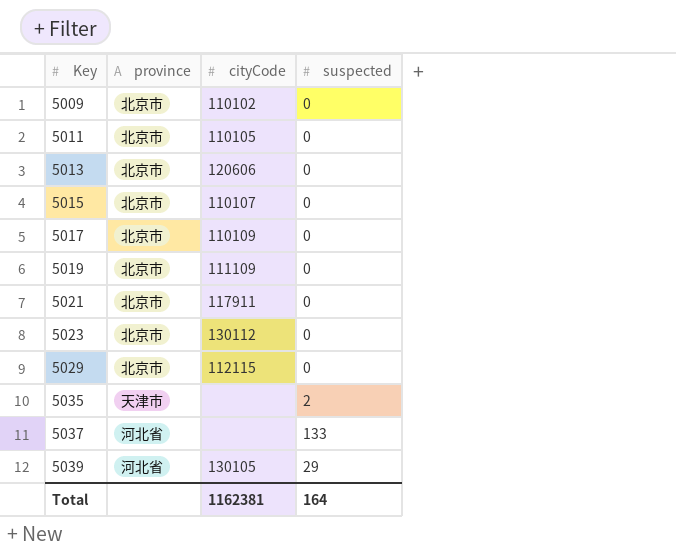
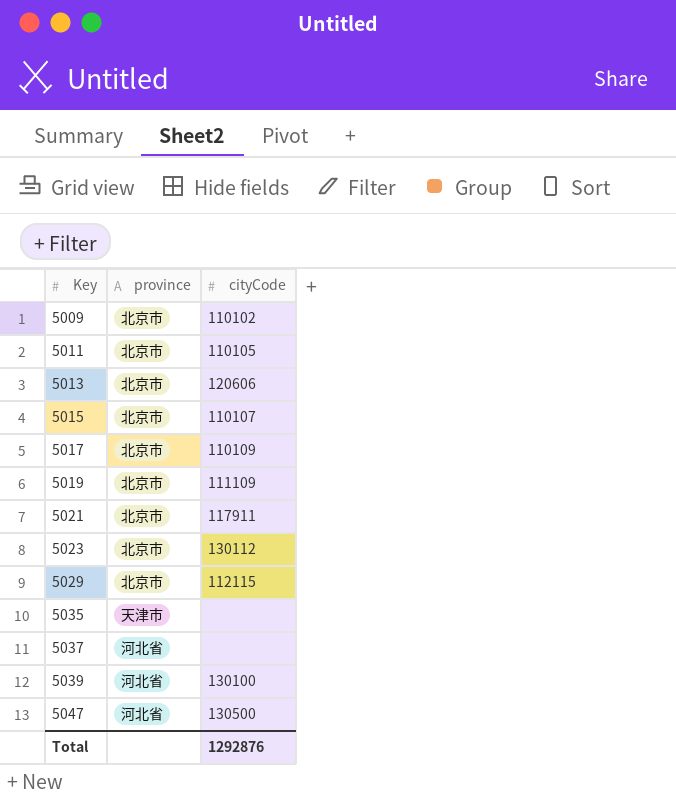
column suspected | position: 4 -> none
5039 | cityCode: 130105 -> 130100
row 5047: none -> 河北省 | 130500
Total | cityCode: 1162381 -> 1292876

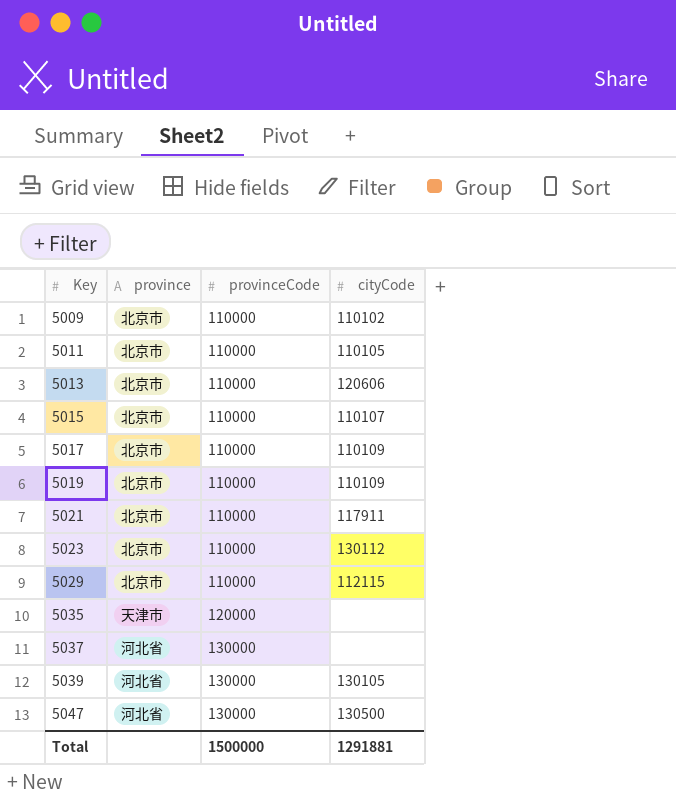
column provinceCode | position: none -> 3
5019 | cityCode: 111109 -> 110109
5039 | cityCode: 130100 -> 130105
Total | cityCode: 1292876 -> 1291881

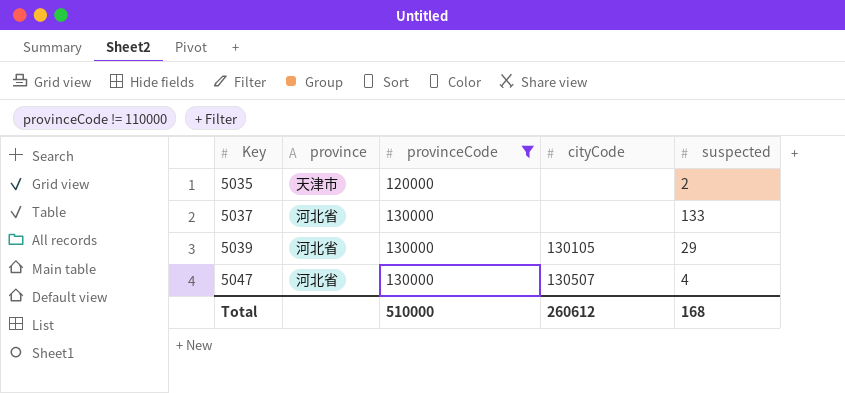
filter: none -> provinceCode != 110000
column suspected | position: none -> 5
5047 | cityCode: 130500 -> 130507
Total | provinceCode: 1500000 -> 510000
Total | cityCode: 1291881 -> 260612

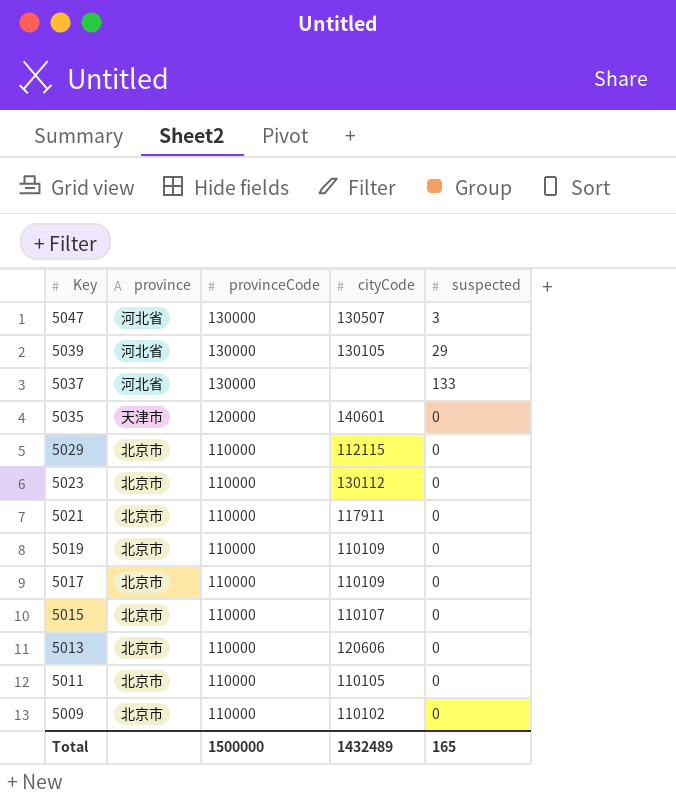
filter: provinceCode != 110000 -> none
row order: Key ascending -> Key descending
5047 | suspected: 4 -> 3
5035 | cityCode: none -> 140601
5035 | suspected: 2 -> 0
Total | provinceCode: 510000 -> 1500000
Total | cityCode: 260612 -> 1432489
Total | suspected: 168 -> 165

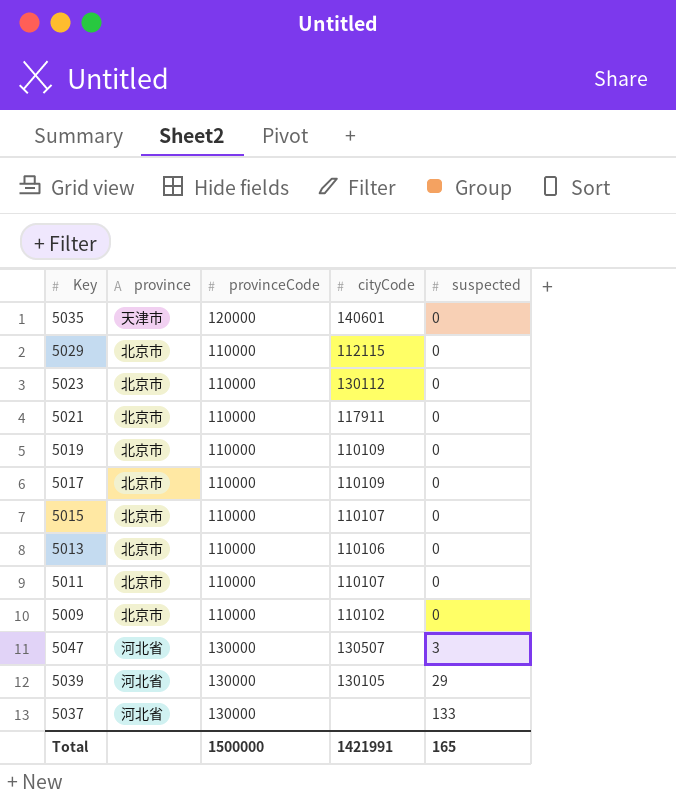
row order: Key descending -> suspected ascending
5013 | cityCode: 120606 -> 110106
5011 | cityCode: 110105 -> 110107
Total | cityCode: 1432489 -> 1421991

